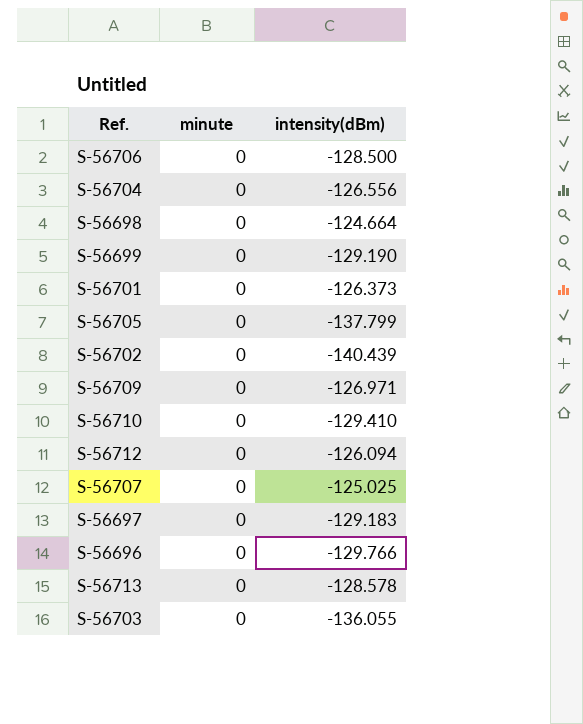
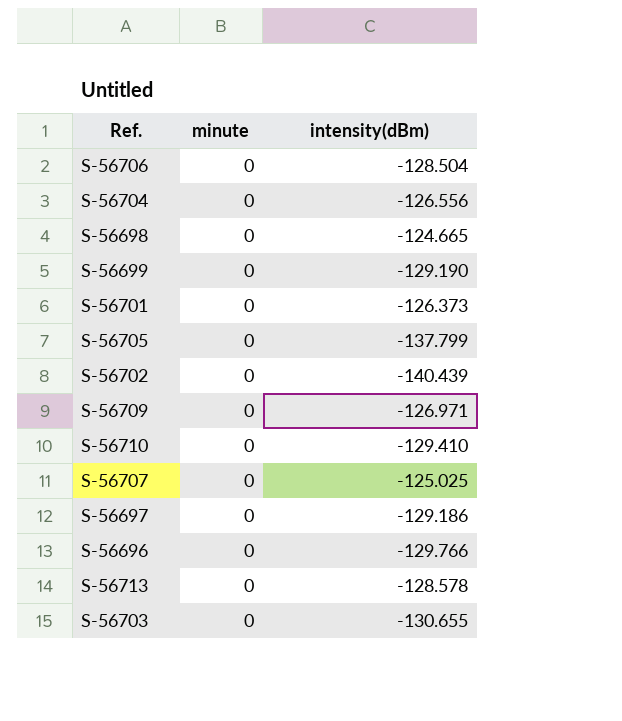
row S-56712: 0 | -126.094 -> none
S-56706 | intensity(dBm): -128.500 -> -128.504
S-56698 | intensity(dBm): -124.664 -> -124.665
S-56697 | intensity(dBm): -129.183 -> -129.186
S-56703 | intensity(dBm): -136.055 -> -130.655

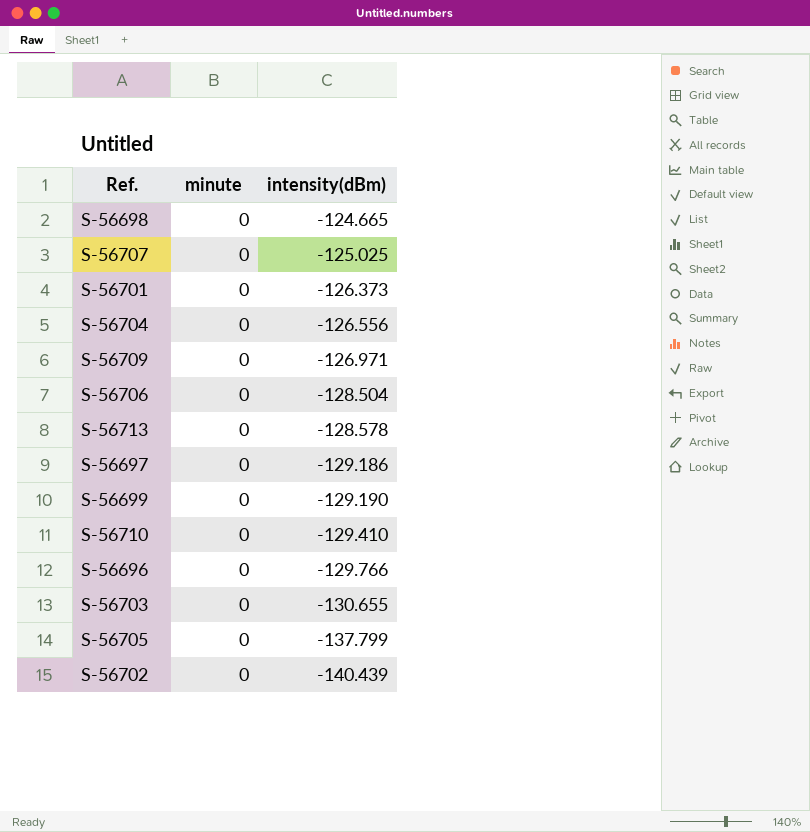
row order: none -> intensity(dBm) descending

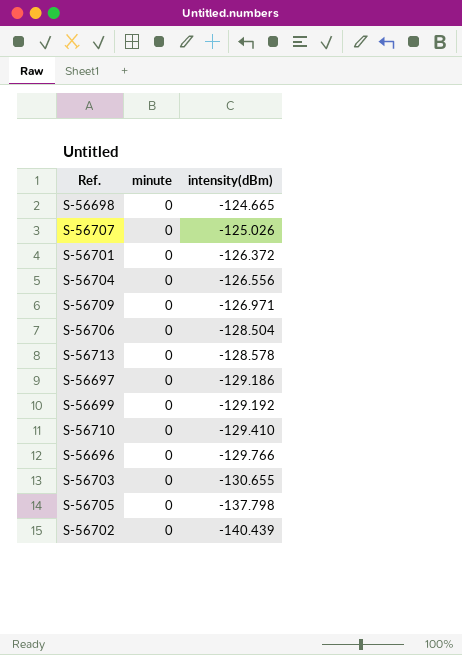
S-56707 | intensity(dBm): -125.025 -> -125.026
S-56701 | intensity(dBm): -126.373 -> -126.372
S-56699 | intensity(dBm): -129.190 -> -129.192
S-56705 | intensity(dBm): -137.799 -> -137.798

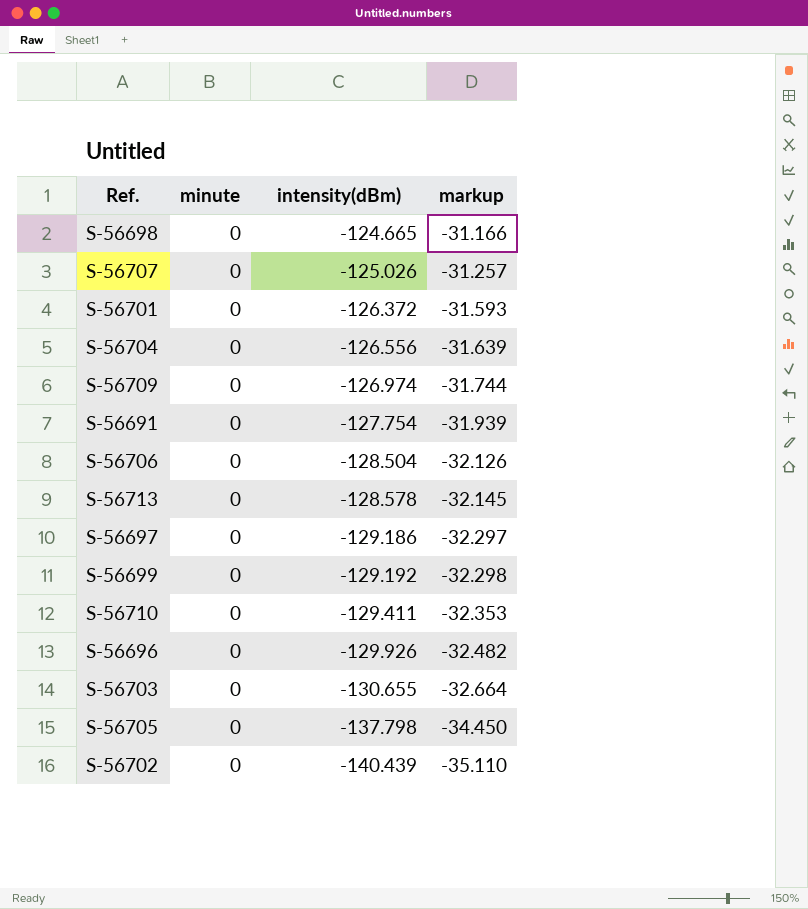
column markup | formula: none -> [intensity(dBm)] * 0.25
S-56709 | intensity(dBm): -126.971 -> -126.974
row S-56691: none -> 0 | -127.754 | -31.939
S-56710 | intensity(dBm): -129.410 -> -129.411
S-56696 | intensity(dBm): -129.766 -> -129.926

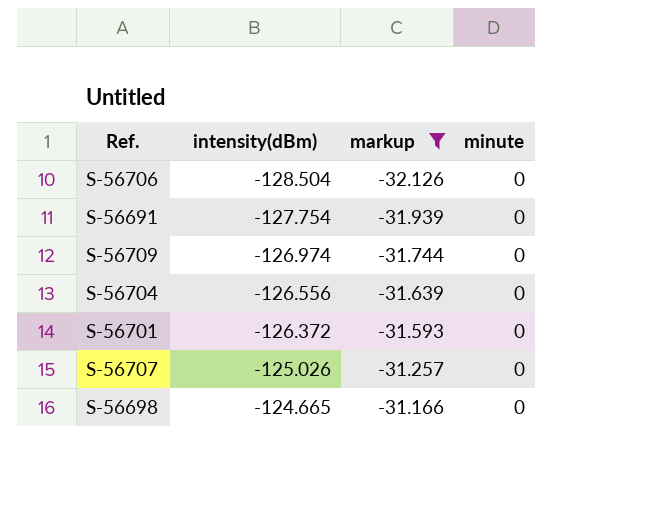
filter: none -> markup >= -32.126
row order: intensity(dBm) descending -> intensity(dBm) ascending
column minute | position: 2 -> 4

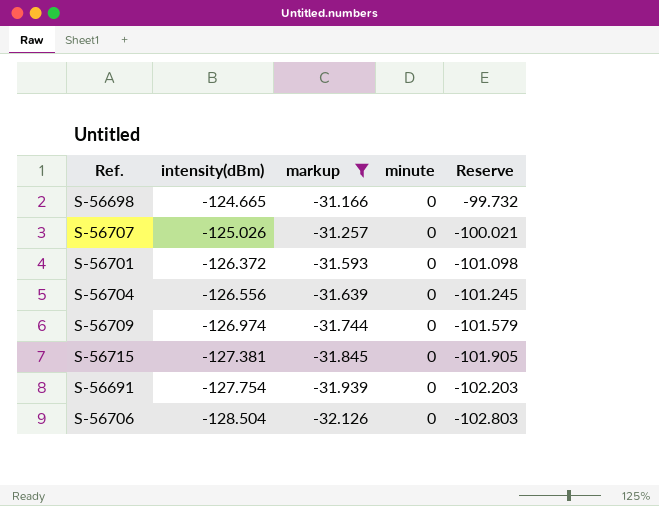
row order: intensity(dBm) ascending -> intensity(dBm) descending
column Reserve | formula: none -> [intensity(dBm)] * 0.8
row S-56715: none -> -127.381 | -31.845 | 0 | -101.905

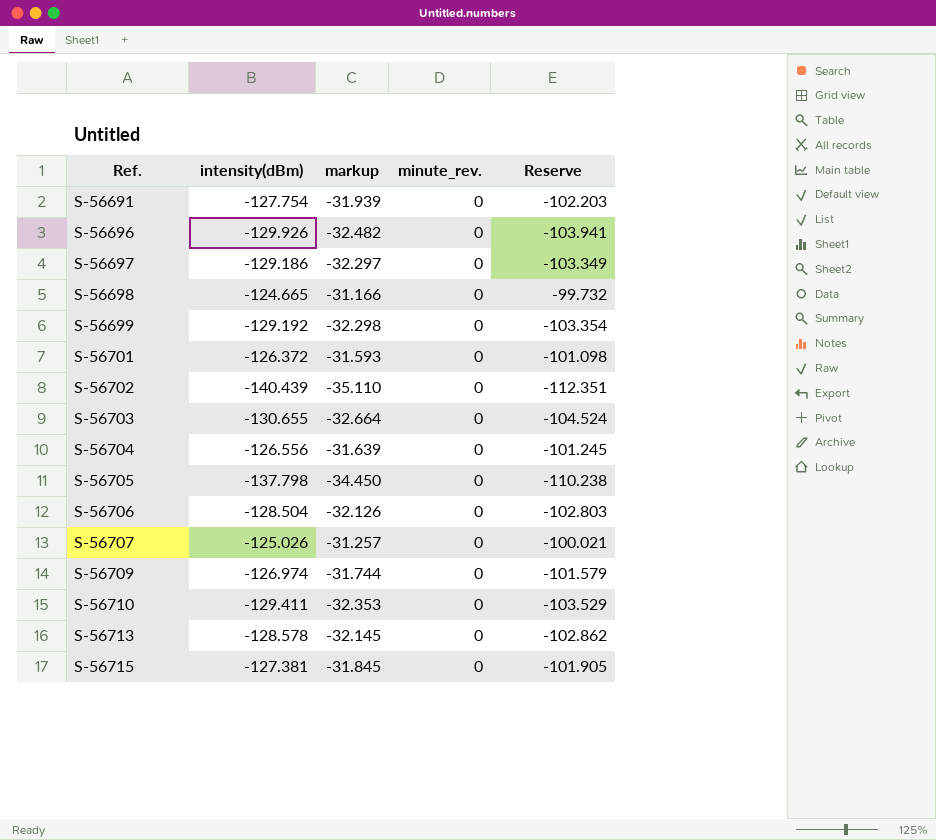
filter: markup >= -32.126 -> none
row order: intensity(dBm) descending -> Ref. ascending
column name: minute -> minute_rev.

